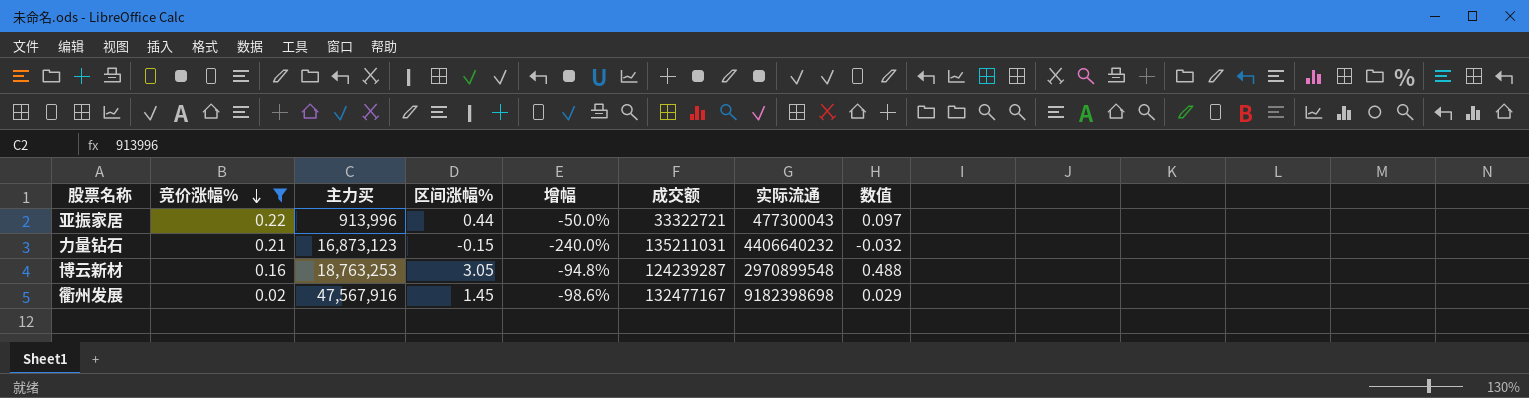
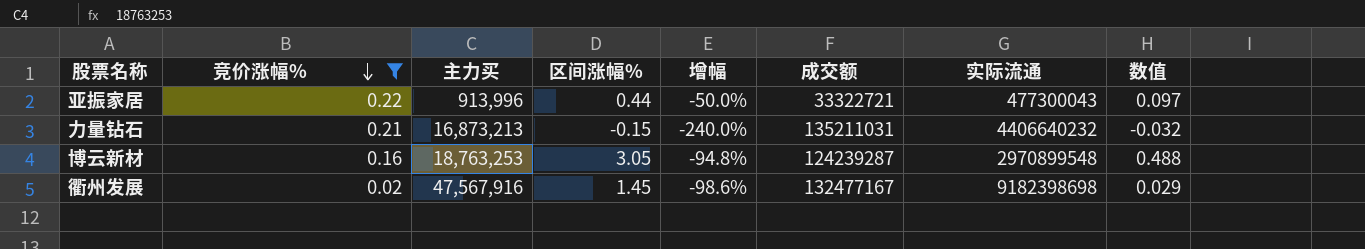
力量钻石 | 主力买: 16,873,123 -> 16,873,213

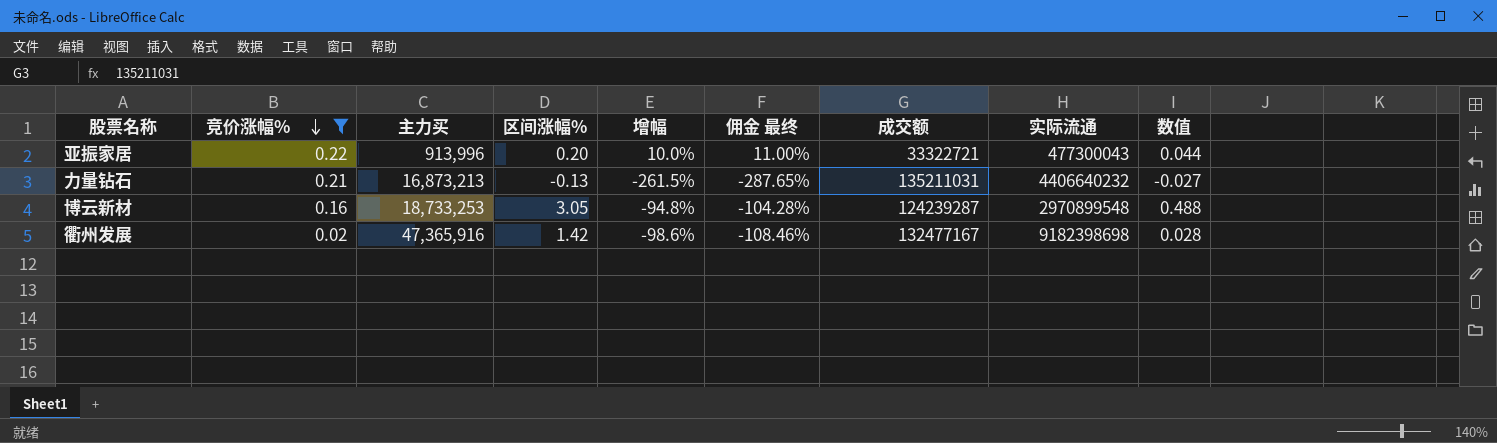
column 佣金 最终 | formula: none -> [增幅] * 1.1
亚振家居 | 区间涨幅%: 0.44 -> 0.20
亚振家居 | 增幅: -50.0% -> 10.0%
亚振家居 | 数值: 0.097 -> 0.044
力量钻石 | 区间涨幅%: -0.15 -> -0.13
力量钻石 | 增幅: -240.0% -> -261.5%
力量钻石 | 数值: -0.032 -> -0.027
博云新材 | 主力买: 18,763,253 -> 18,733,253
衢州发展 | 主力买: 47,567,916 -> 47,365,916
衢州发展 | 区间涨幅%: 1.45 -> 1.42
衢州发展 | 数值: 0.029 -> 0.028

